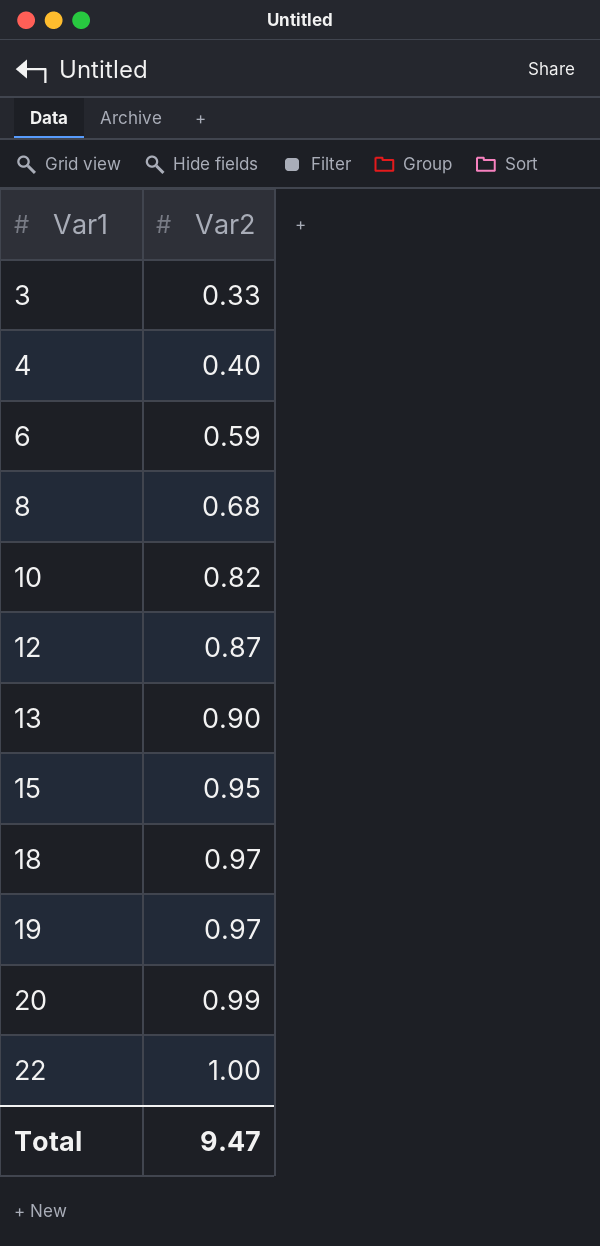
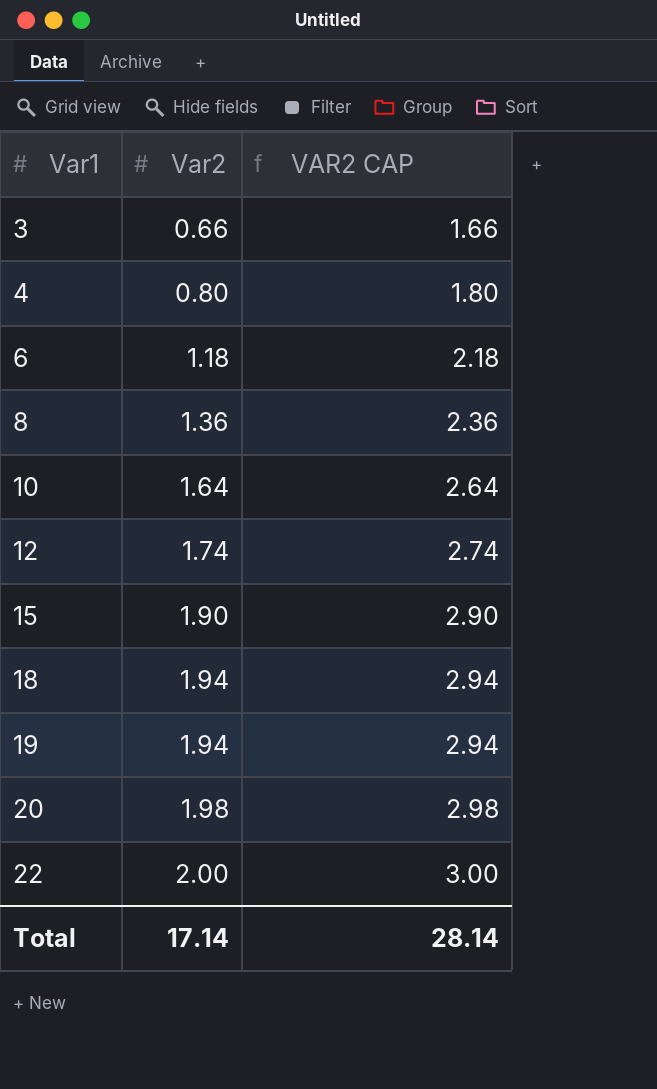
column VAR2 CAP | formula: none -> [Var2] + 1
row 13: 0.90 -> none
3 | Var2: 0.33 -> 0.66
4 | Var2: 0.40 -> 0.80
6 | Var2: 0.59 -> 1.18
8 | Var2: 0.68 -> 1.36
10 | Var2: 0.82 -> 1.64
12 | Var2: 0.87 -> 1.74
15 | Var2: 0.95 -> 1.90
18 | Var2: 0.97 -> 1.94
19 | Var2: 0.97 -> 1.94
20 | Var2: 0.99 -> 1.98
22 | Var2: 1.00 -> 2.00
Total | Var2: 9.47 -> 17.14

